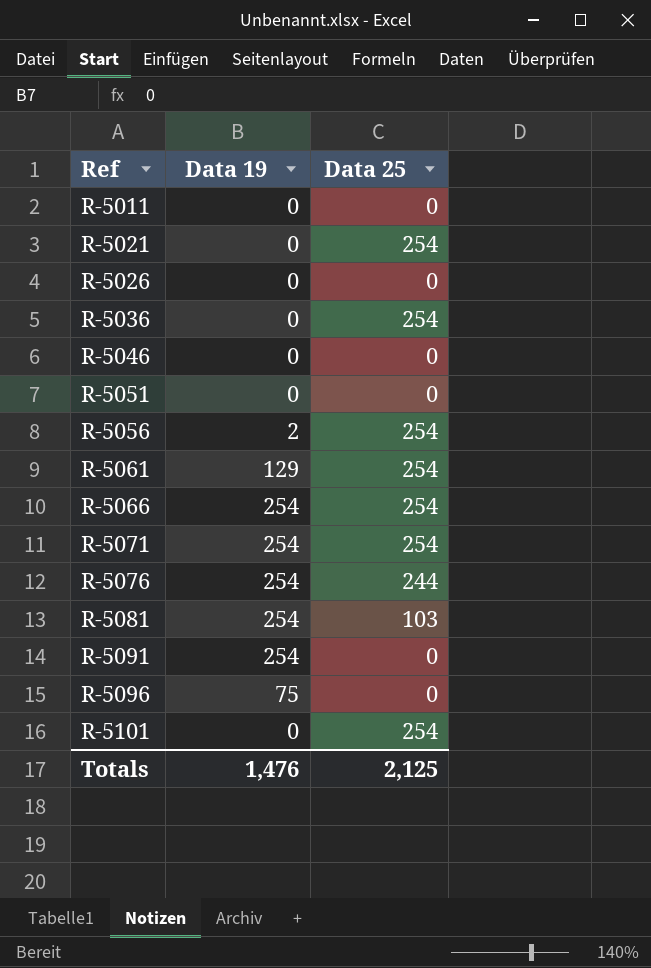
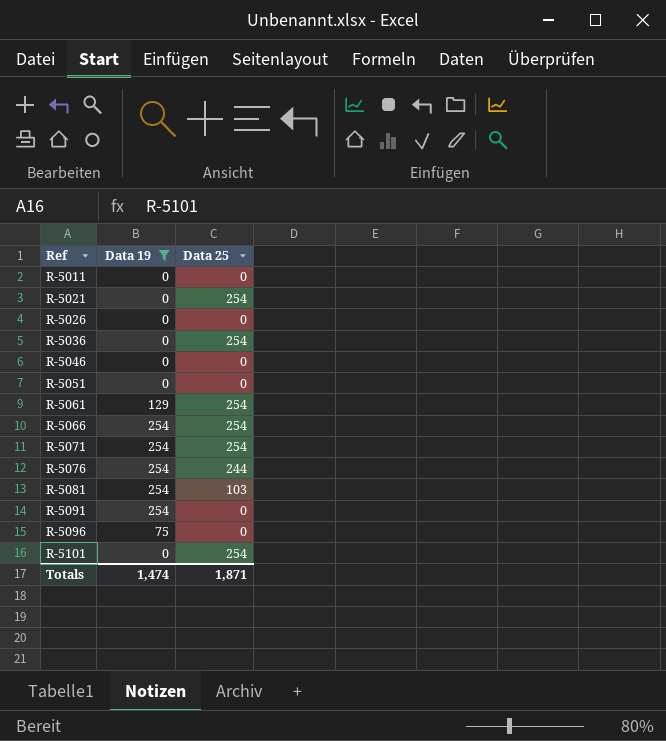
filter: none -> Data 19 != 2
Totals | Data 19: 1,476 -> 1,474
Totals | Data 25: 2,125 -> 1,871

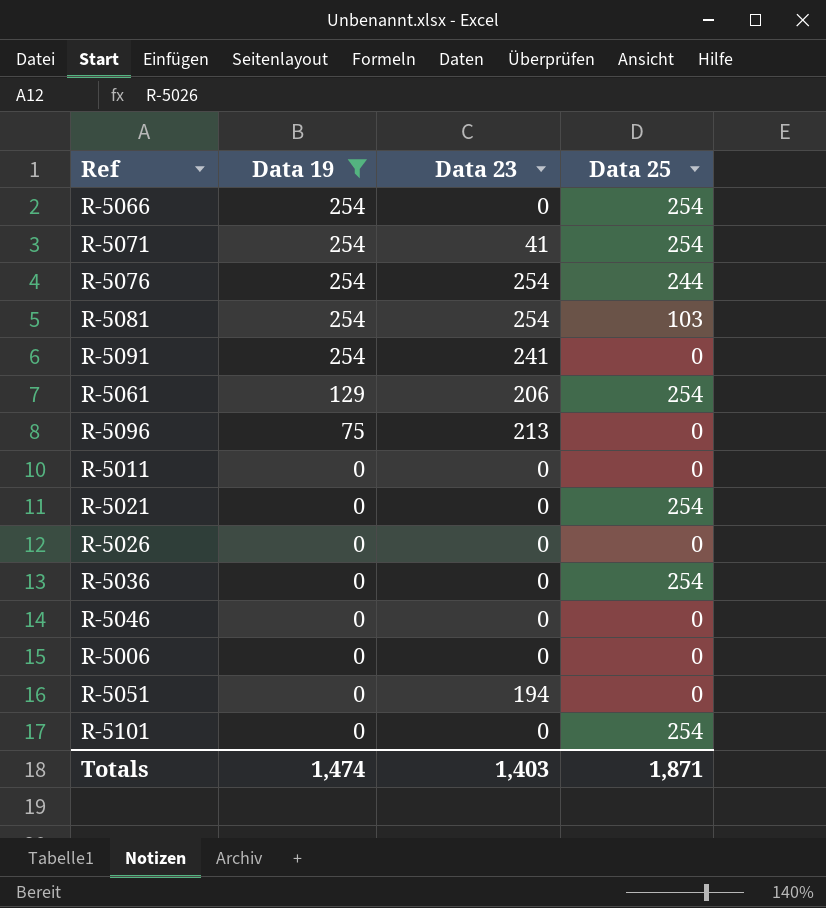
row order: Ref ascending -> Data 19 descending
column Data 23 | position: none -> 3
row R-5006: none -> 0 | 0 | 0

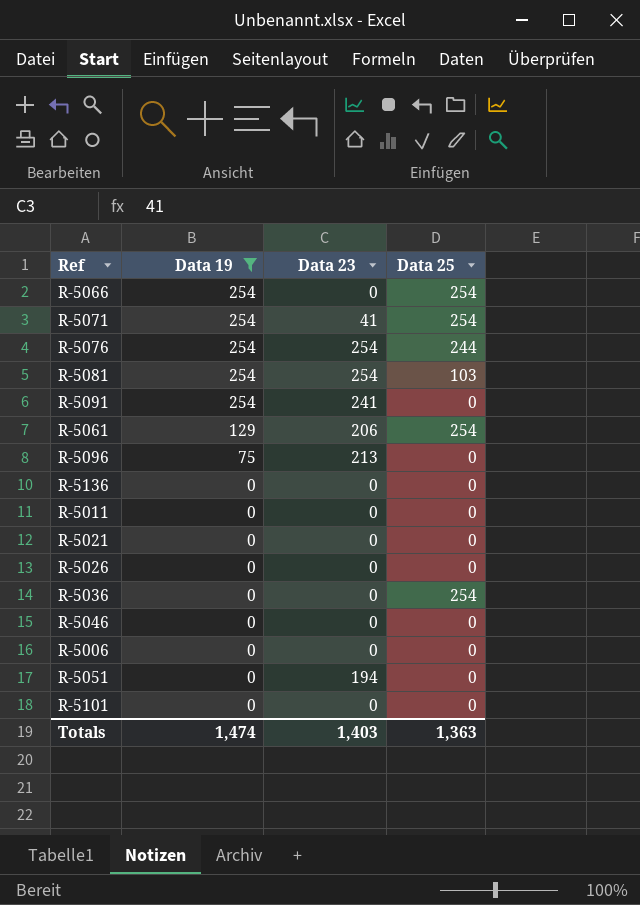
row R-5136: none -> 0 | 0 | 0
R-5021 | Data 25: 254 -> 0
R-5101 | Data 25: 254 -> 0
Totals | Data 25: 1,871 -> 1,363

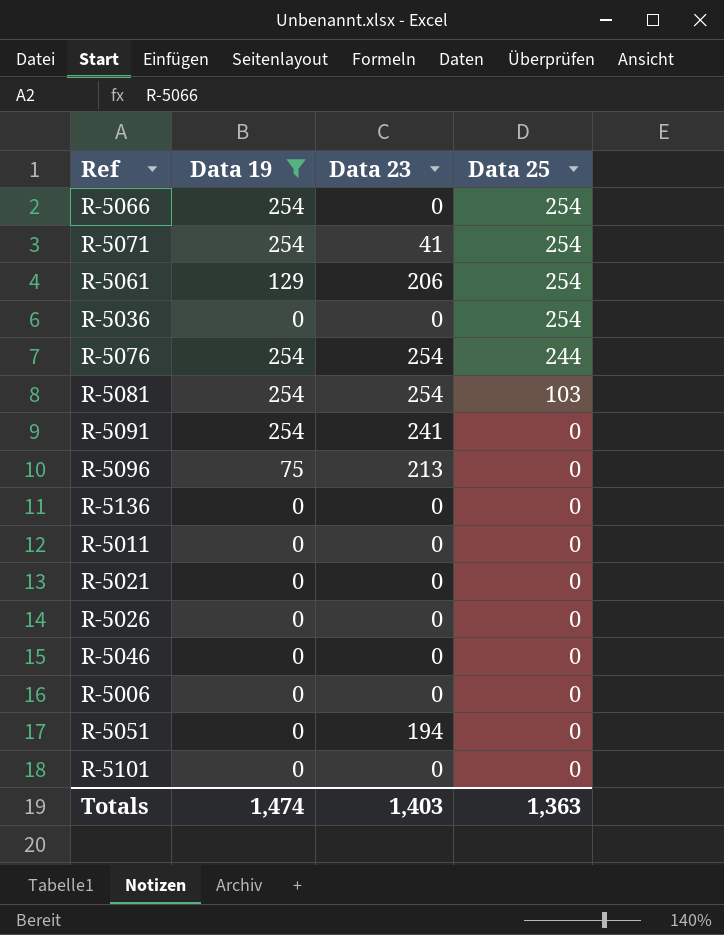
row order: Data 19 descending -> Data 25 descending

